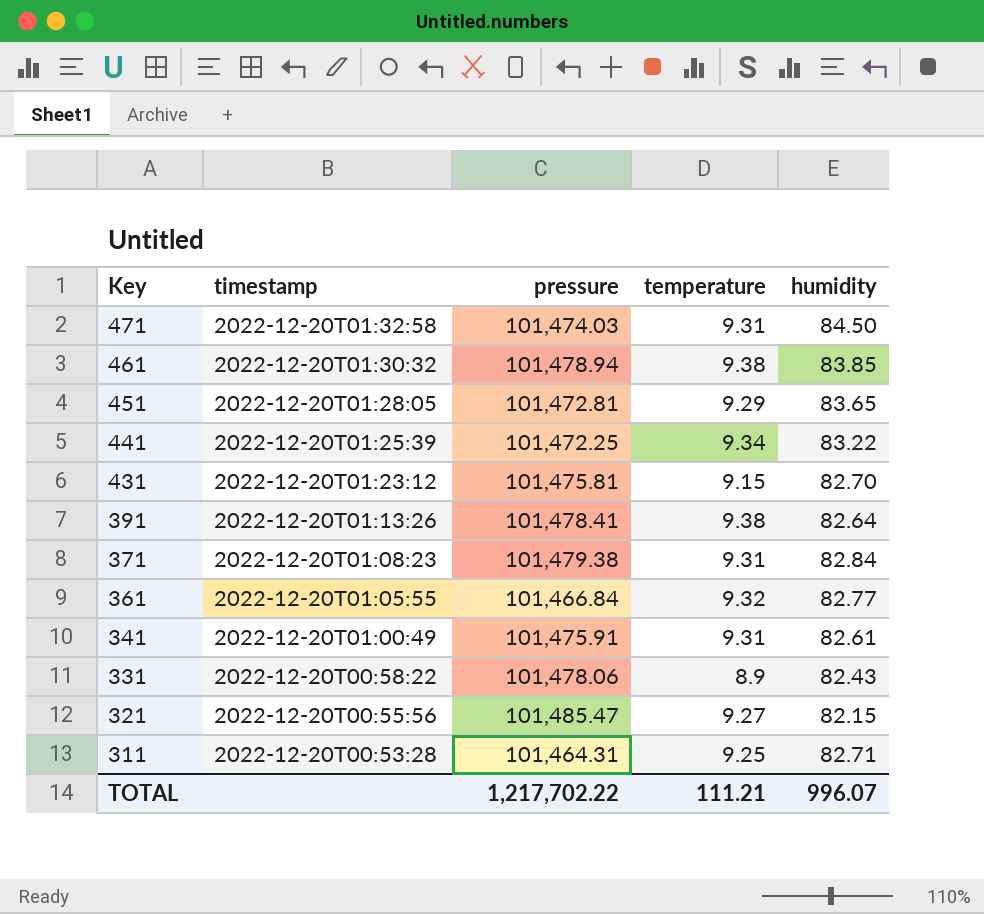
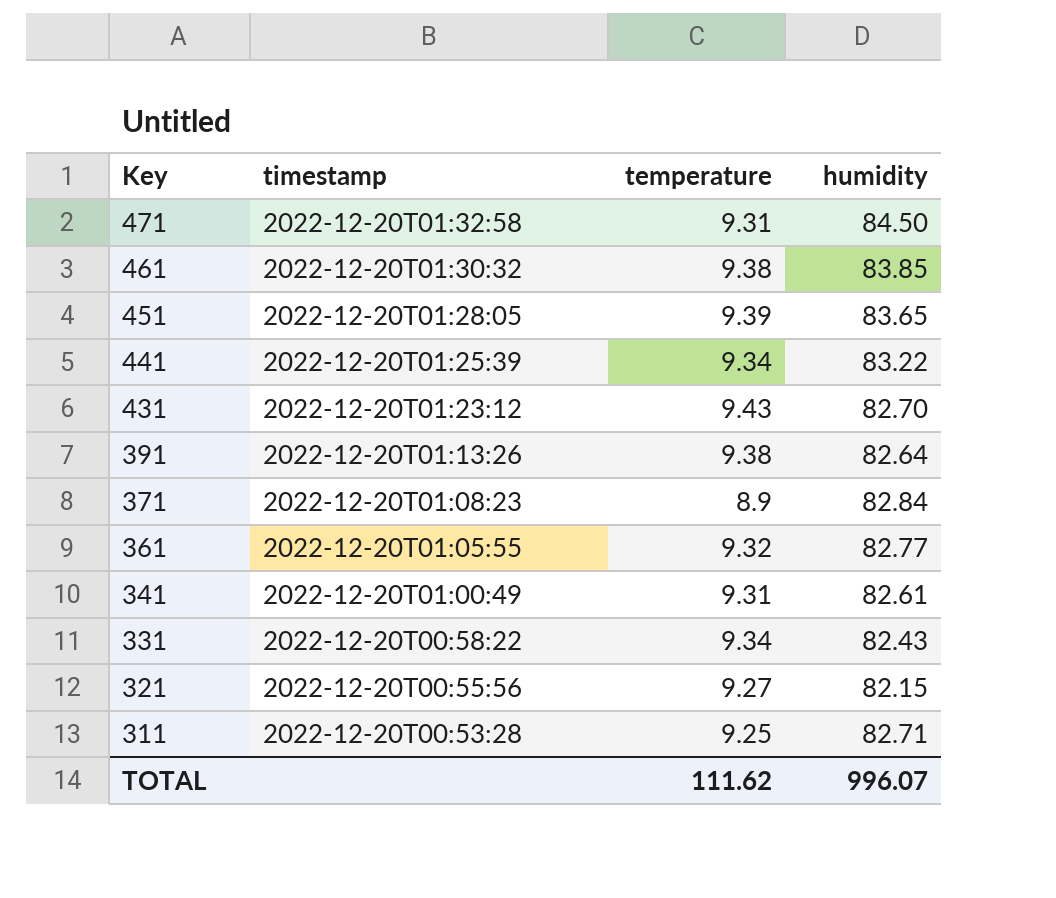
column pressure | position: 3 -> none
451 | temperature: 9.29 -> 9.39
431 | temperature: 9.15 -> 9.43
371 | temperature: 9.31 -> 8.9
331 | temperature: 8.9 -> 9.34
TOTAL | temperature: 111.21 -> 111.62

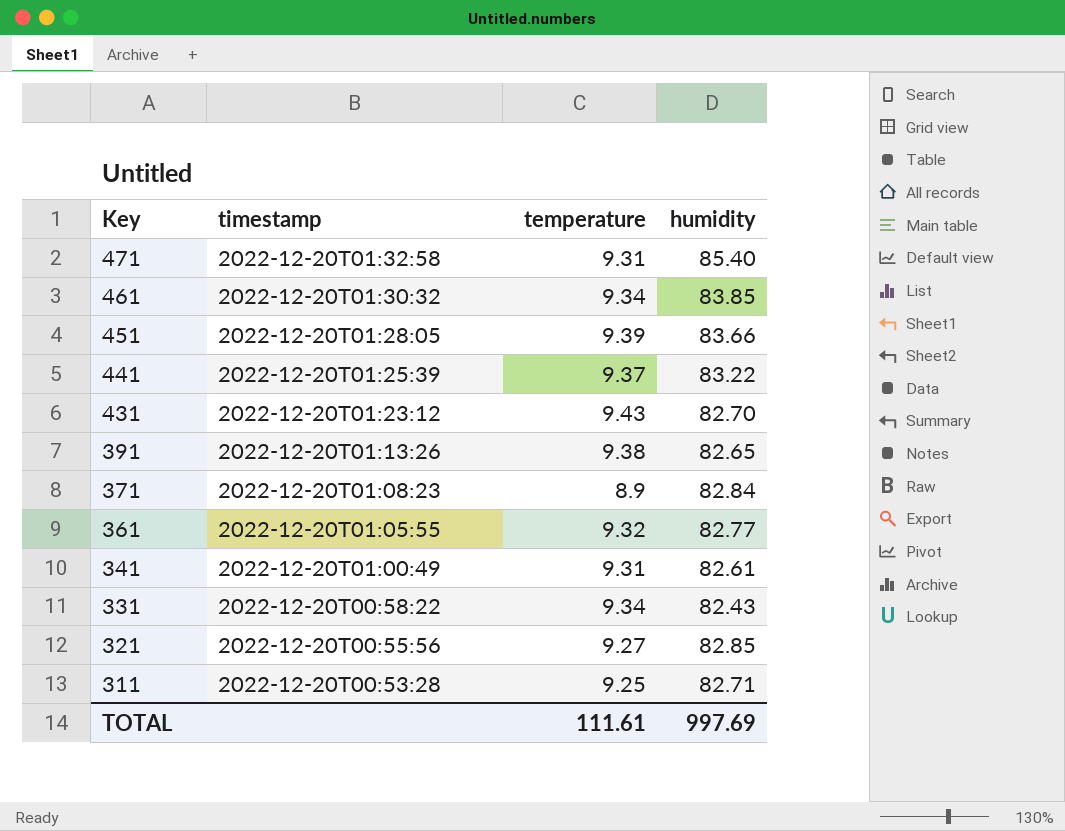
471 | humidity: 84.50 -> 85.40
461 | temperature: 9.38 -> 9.34
451 | humidity: 83.65 -> 83.66
441 | temperature: 9.34 -> 9.37
391 | humidity: 82.64 -> 82.65
321 | humidity: 82.15 -> 82.85
TOTAL | temperature: 111.62 -> 111.61
TOTAL | humidity: 996.07 -> 997.69

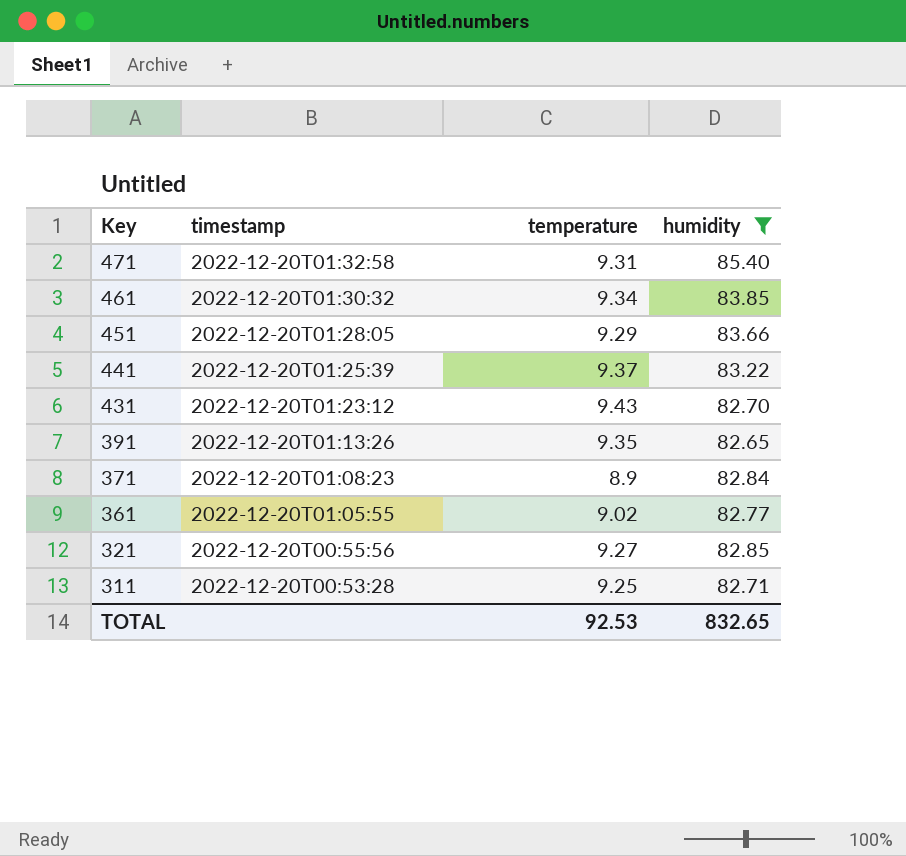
filter: none -> humidity >= 82.65
451 | temperature: 9.39 -> 9.29
391 | temperature: 9.38 -> 9.35
361 | temperature: 9.32 -> 9.02
TOTAL | temperature: 111.61 -> 92.53
TOTAL | humidity: 997.69 -> 832.65

